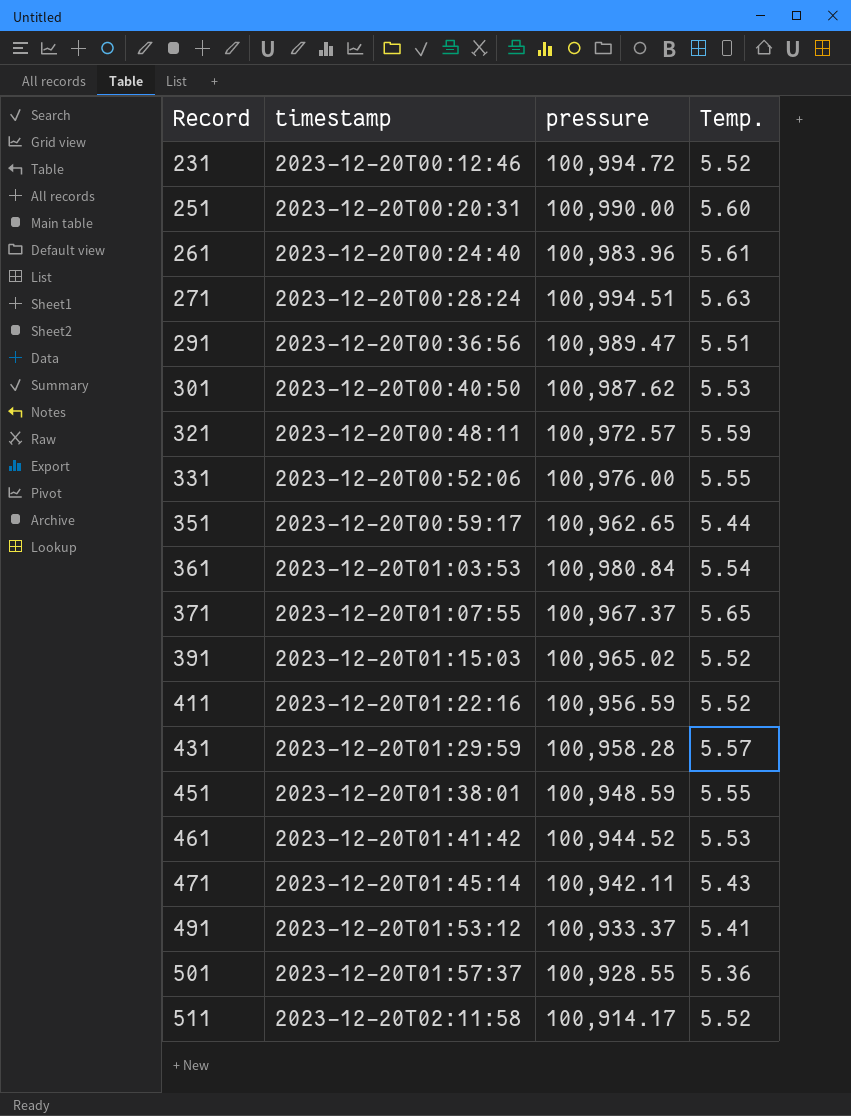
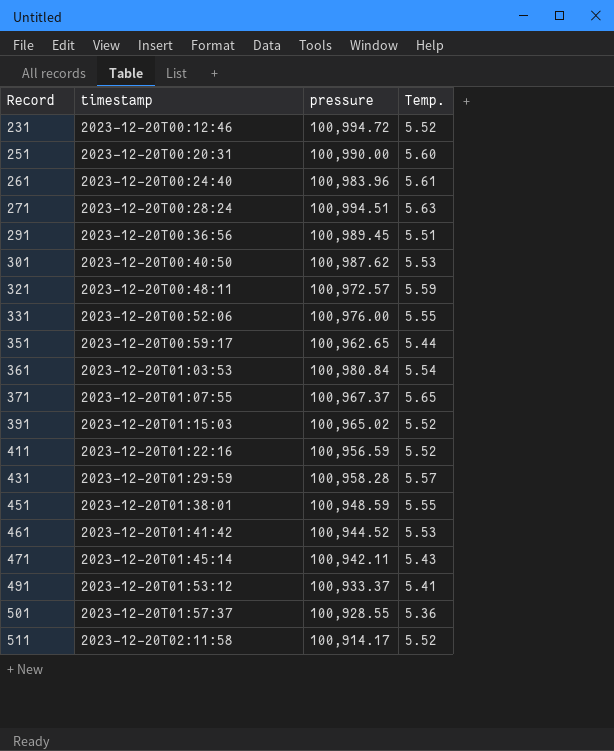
291 | pressure: 100,989.47 -> 100,989.45

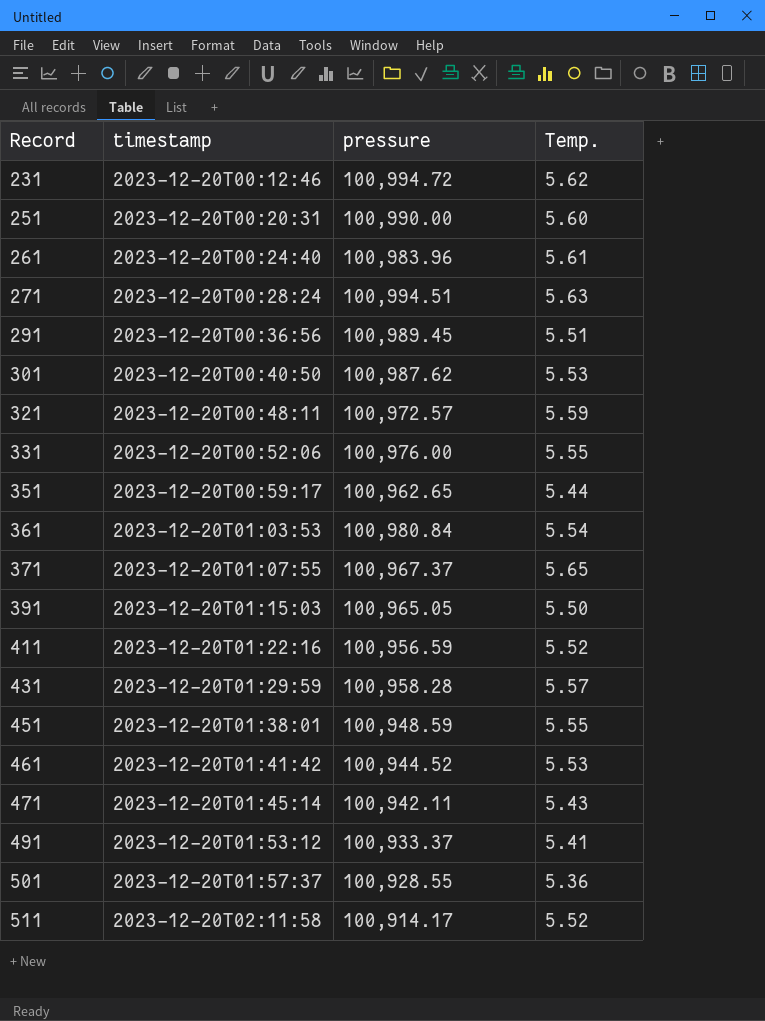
231 | Temp.: 5.52 -> 5.62
391 | pressure: 100,965.02 -> 100,965.05
391 | Temp.: 5.52 -> 5.50

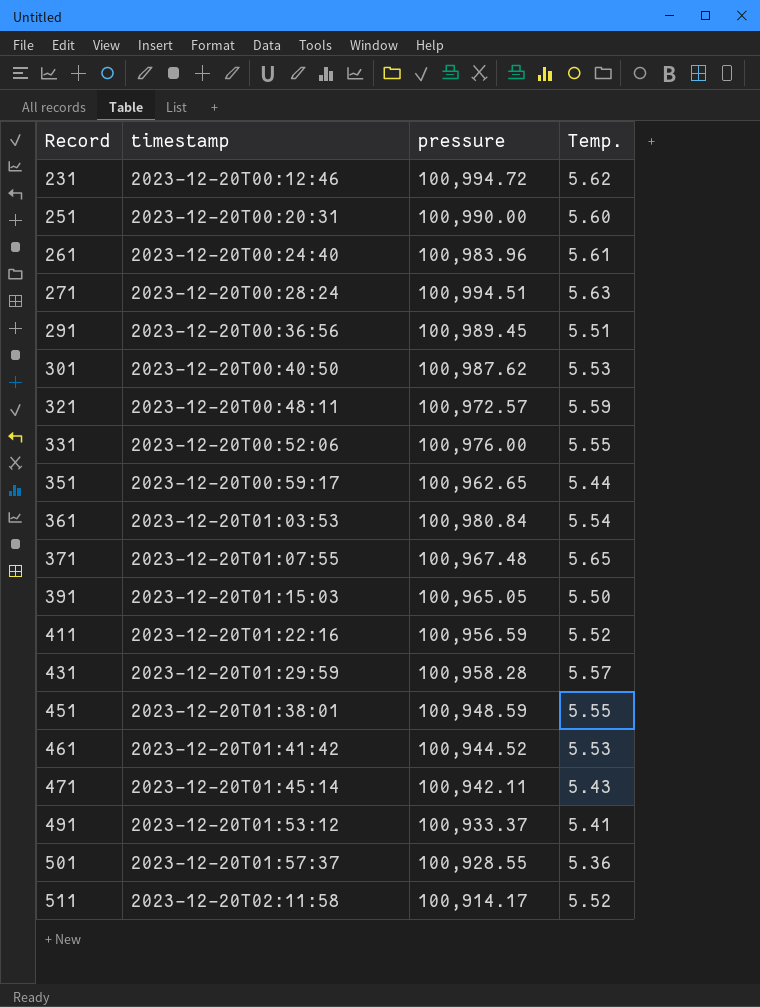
371 | pressure: 100,967.37 -> 100,967.48

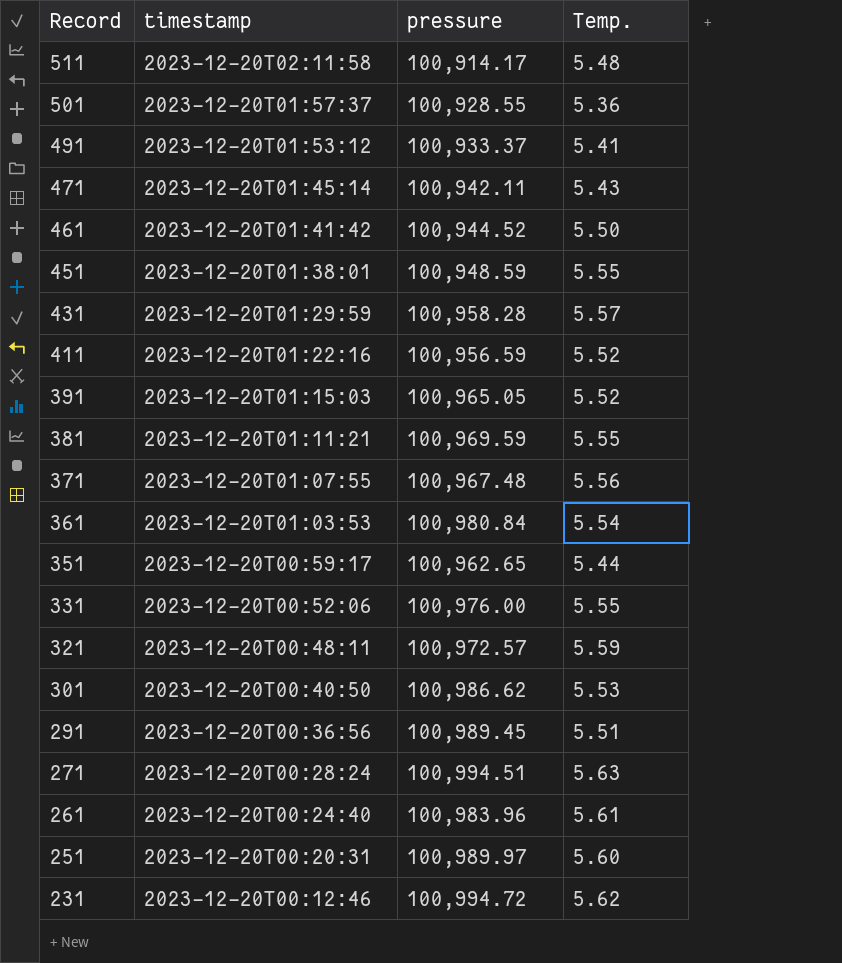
row order: Record ascending -> Record descending
511 | Temp.: 5.52 -> 5.48
461 | Temp.: 5.53 -> 5.50
391 | Temp.: 5.50 -> 5.52
row 381: none -> 2023-12-20T01:11:21 | 100,969.59 | 5.55
371 | Temp.: 5.65 -> 5.56
301 | pressure: 100,987.62 -> 100,986.62
251 | pressure: 100,990.00 -> 100,989.97

